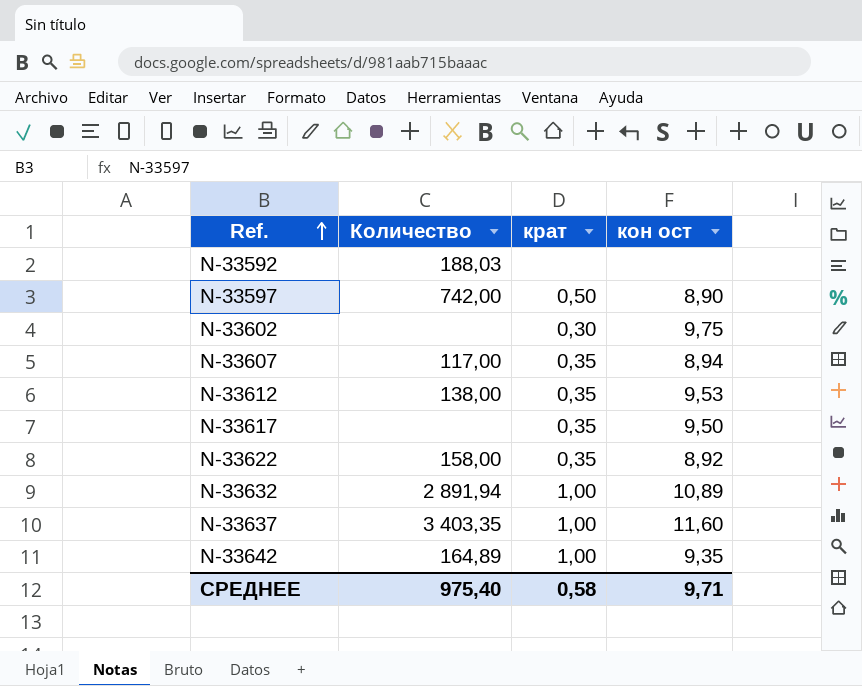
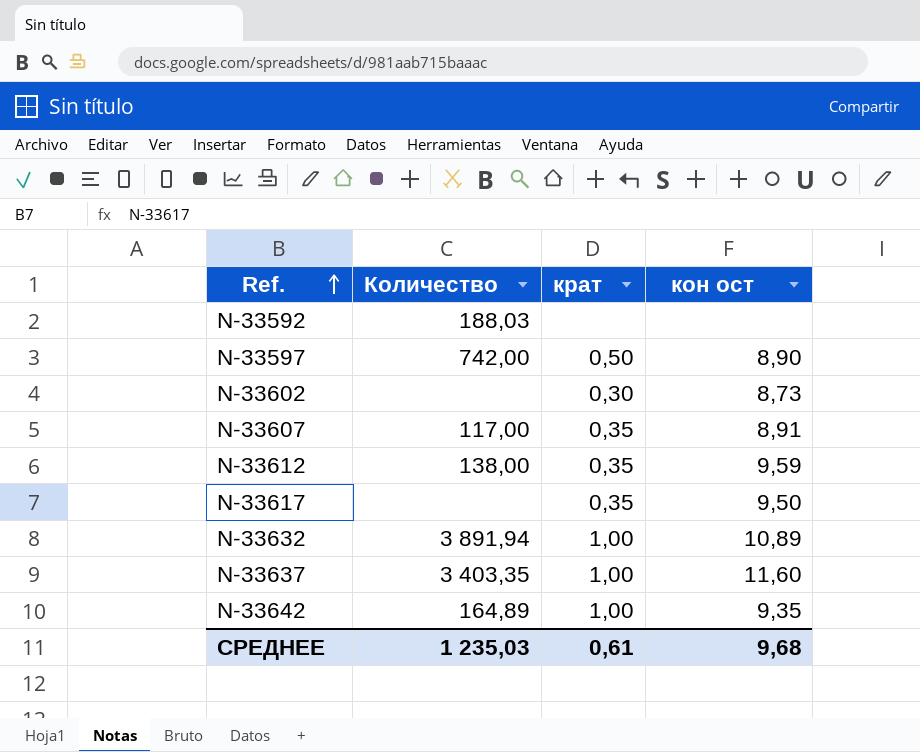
row N-33622: 158,00 | 0,35 | 8,92 -> none
N-33602 | кон ост: 9,75 -> 8,73
N-33607 | кон ост: 8,94 -> 8,91
N-33612 | кон ост: 9,53 -> 9,59
N-33632 | Количество: 2 891,94 -> 3 891,94
СРЕДНЕЕ | Количество: 975,40 -> 1 235,03
СРЕДНЕЕ | крат: 0,58 -> 0,61
СРЕДНЕЕ | кон ост: 9,71 -> 9,68

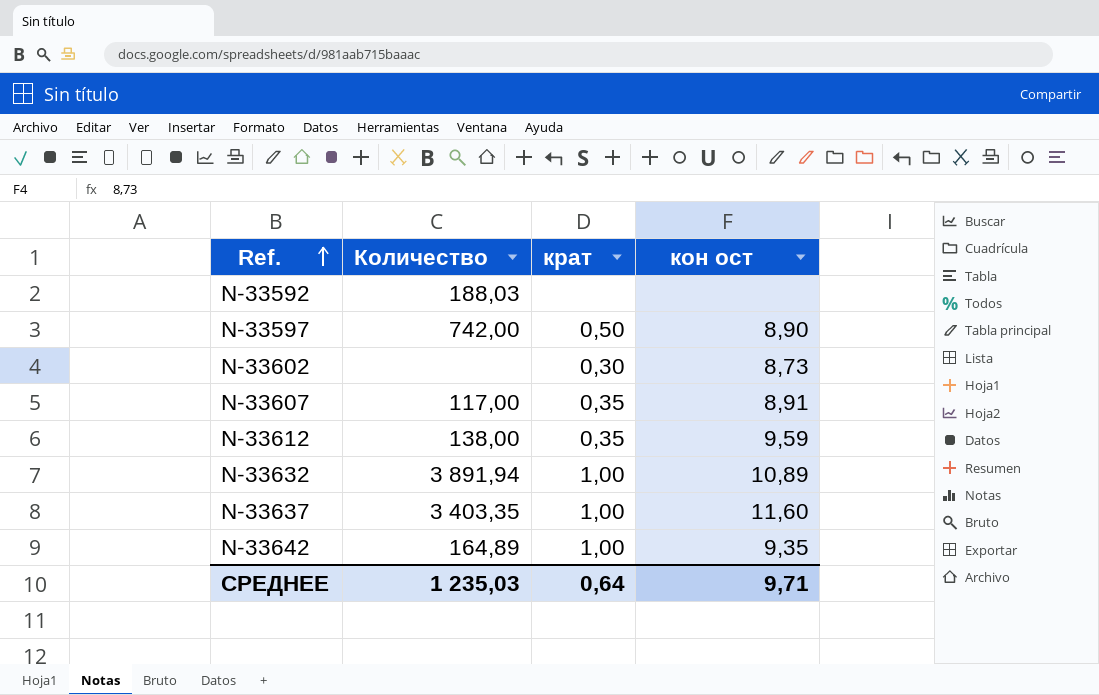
row N-33617: none | 0,35 | 9,50 -> none
СРЕДНЕЕ | крат: 0,61 -> 0,64
СРЕДНЕЕ | кон ост: 9,68 -> 9,71

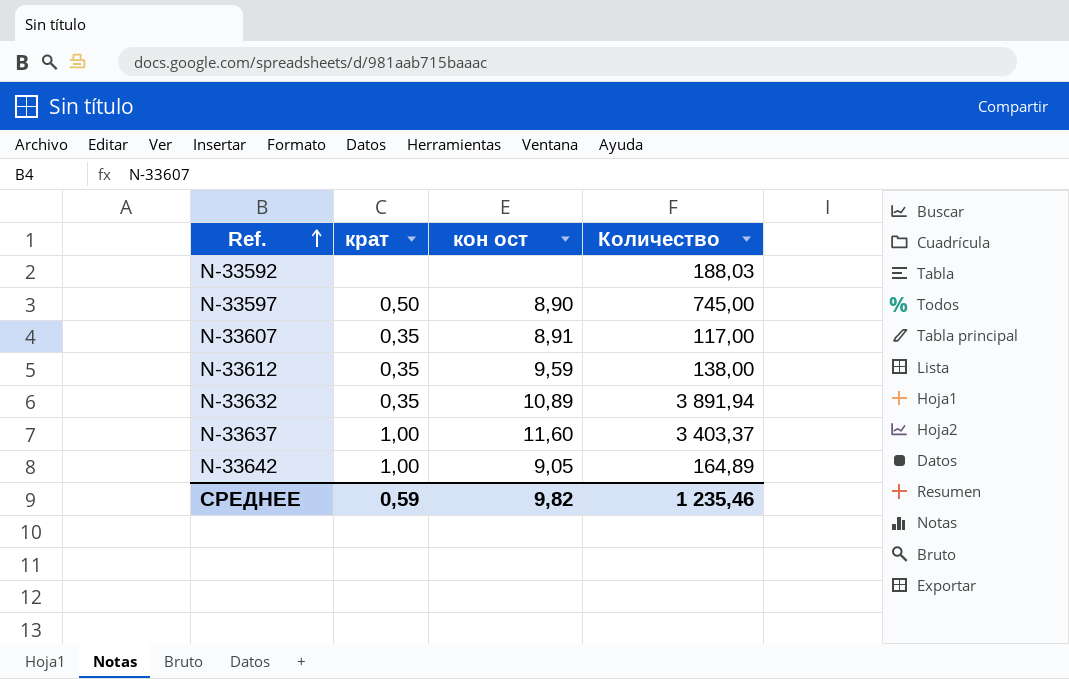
column Количество | position: 2 -> 4
row N-33602: none | 0,30 | 8,73 -> none
N-33597 | Количество: 742,00 -> 745,00
N-33632 | крат: 1,00 -> 0,35
N-33637 | Количество: 3 403,35 -> 3 403,37
N-33642 | кон ост: 9,35 -> 9,05
СРЕДНЕЕ | крат: 0,64 -> 0,59
СРЕДНЕЕ | кон ост: 9,71 -> 9,82
СРЕДНЕЕ | Количество: 1 235,03 -> 1 235,46

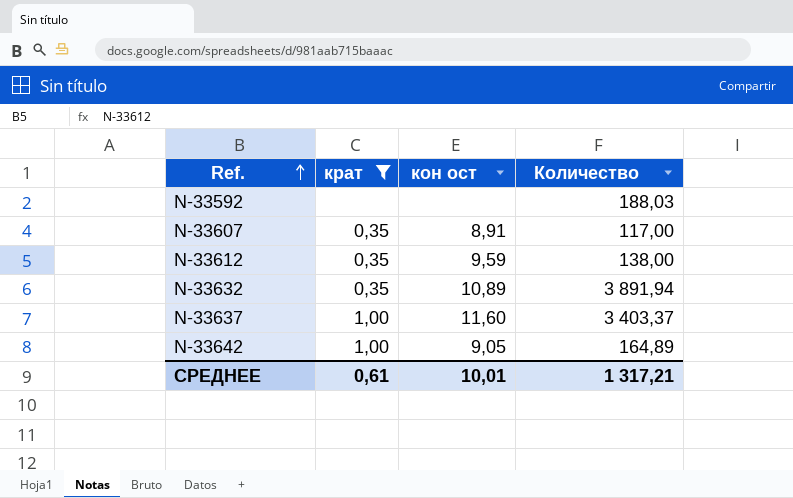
filter: none -> крат != 0,50
СРЕДНЕЕ | крат: 0,59 -> 0,61
СРЕДНЕЕ | кон ост: 9,82 -> 10,01
СРЕДНЕЕ | Количество: 1 235,46 -> 1 317,21

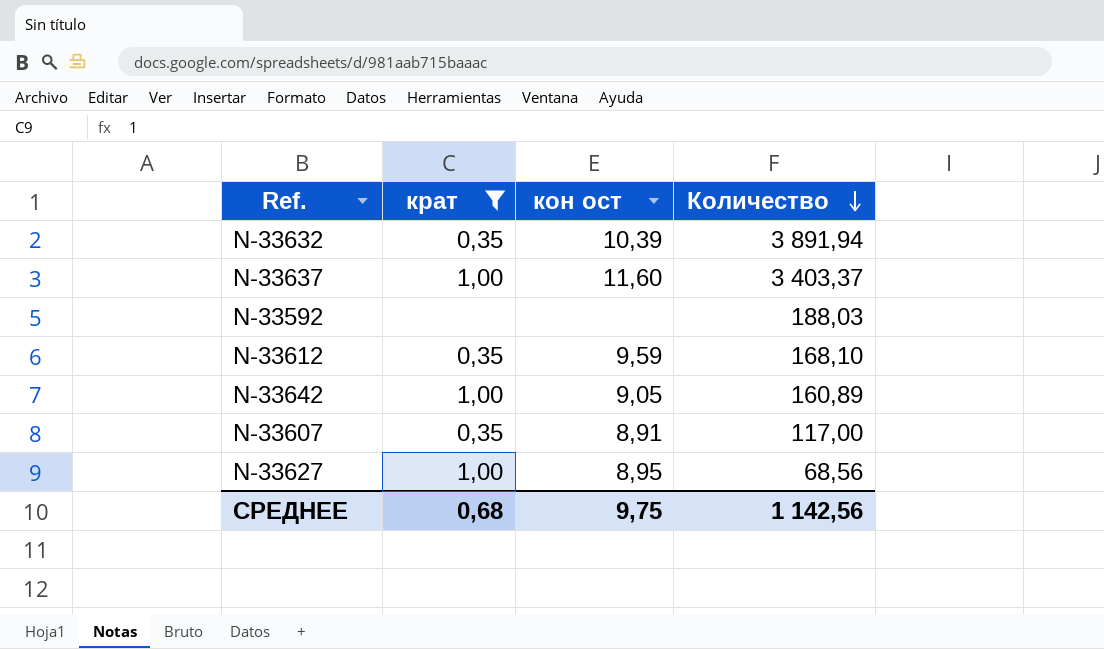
row order: Ref. ascending -> Количество descending
N-33632 | кон ост: 10,89 -> 10,39
N-33612 | Количество: 138,00 -> 168,10
N-33642 | Количество: 164,89 -> 160,89
row N-33627: none -> 1,00 | 8,95 | 68,56
СРЕДНЕЕ | крат: 0,61 -> 0,68
СРЕДНЕЕ | кон ост: 10,01 -> 9,75
СРЕДНЕЕ | Количество: 1 317,21 -> 1 142,56

